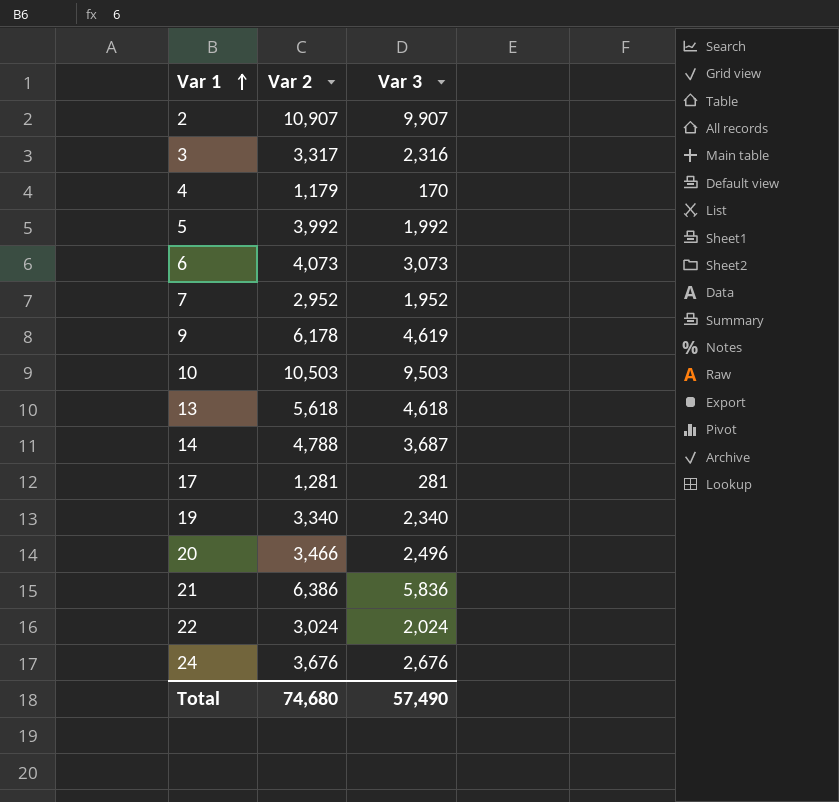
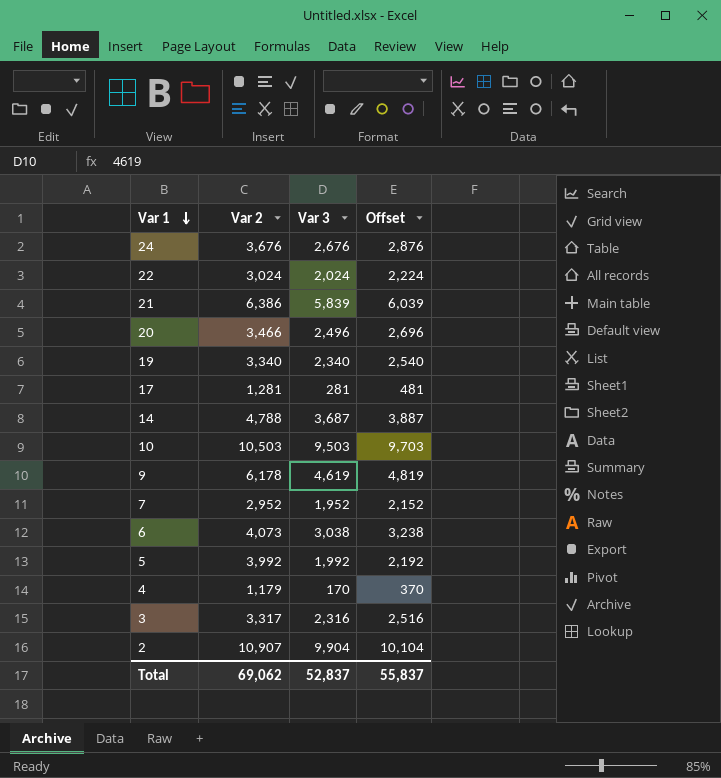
row order: Var 1 ascending -> Var 1 descending
column Offset | formula: none -> [Var 3] + 200
row 13: 5,618 | 4,618 -> none
21 | Var 3: 5,836 -> 5,839
6 | Var 3: 3,073 -> 3,038
2 | Var 3: 9,907 -> 9,904
Total | Var 2: 74,680 -> 69,062
Total | Var 3: 57,490 -> 52,837

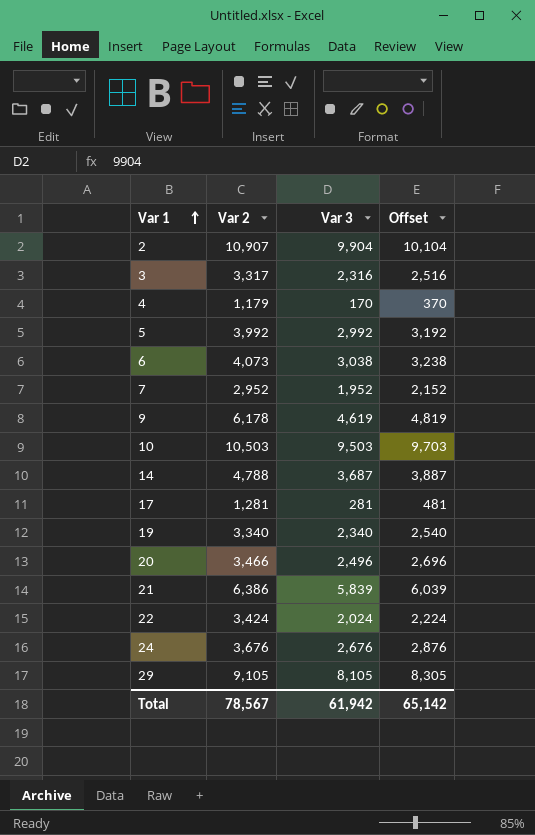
row order: Var 1 descending -> Var 1 ascending
5 | Var 3: 1,992 -> 2,992
5 | Offset: 2,192 -> 3,192
22 | Var 2: 3,024 -> 3,424
row 29: none -> 9,105 | 8,105 | 8,305
Total | Var 2: 69,062 -> 78,567
Total | Var 3: 52,837 -> 61,942
Total | Offset: 55,837 -> 65,142

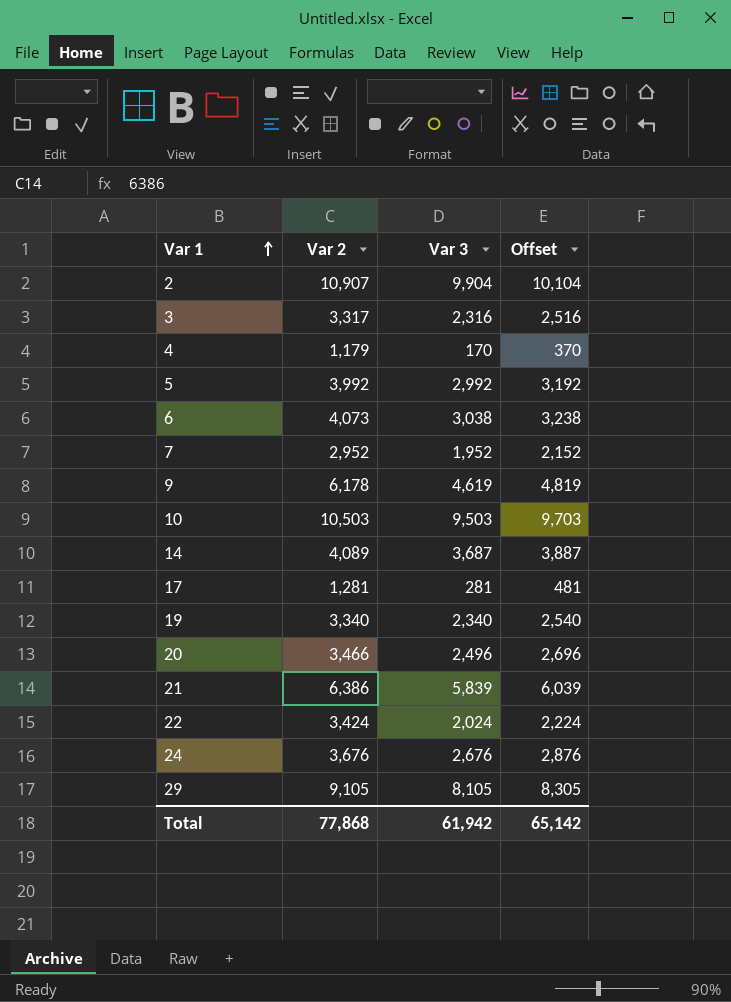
14 | Var 2: 4,788 -> 4,089
Total | Var 2: 78,567 -> 77,868

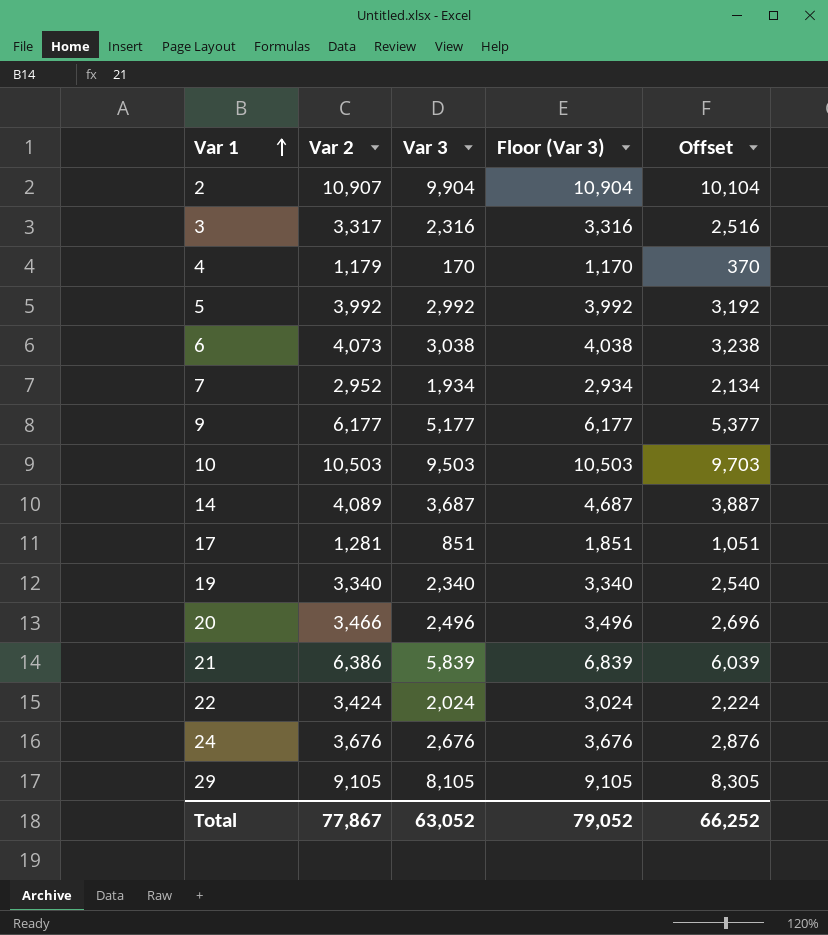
column Floor (Var 3) | formula: none -> [Var 3] + 1000
7 | Var 3: 1,952 -> 1,934
7 | Offset: 2,152 -> 2,134
9 | Var 2: 6,178 -> 6,177
9 | Var 3: 4,619 -> 5,177
9 | Offset: 4,819 -> 5,377
17 | Var 3: 281 -> 851
17 | Offset: 481 -> 1,051
Total | Var 2: 77,868 -> 77,867
Total | Var 3: 61,942 -> 63,052
Total | Offset: 65,142 -> 66,252

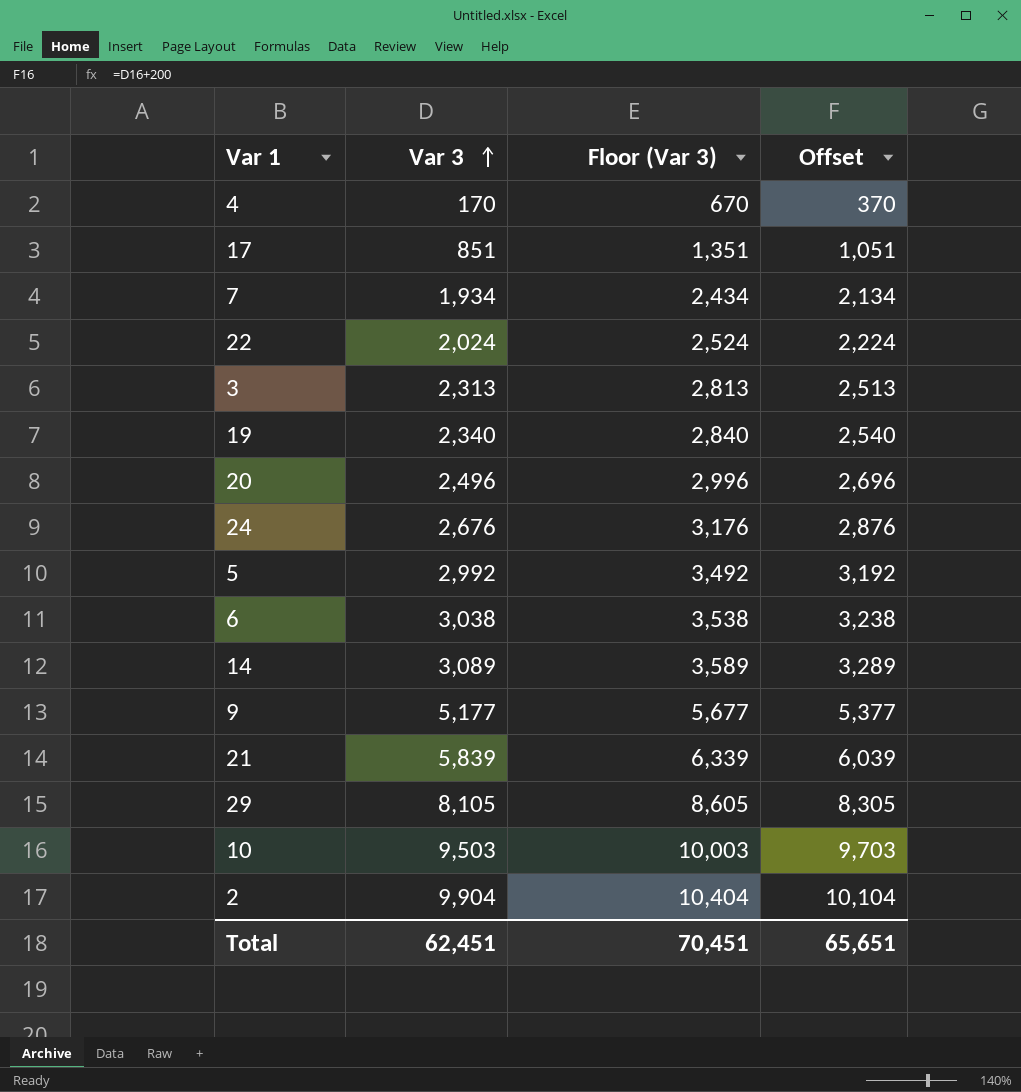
row order: Var 1 ascending -> Var 3 ascending
column Var 2 | position: 2 -> none
column Floor (Var 3) | formula: [Var 3] + 1000 -> [Var 3] + 500
3 | Var 3: 2,316 -> 2,313
3 | Offset: 2,516 -> 2,513
14 | Var 3: 3,687 -> 3,089
14 | Offset: 3,887 -> 3,289
Total | Var 3: 63,052 -> 62,451
Total | Floor (Var 3): 79,052 -> 70,451
Total | Offset: 66,252 -> 65,651

